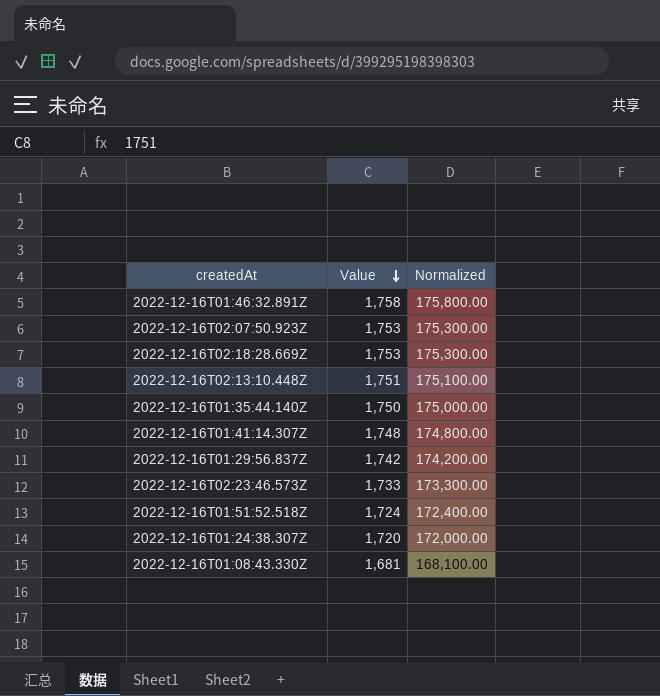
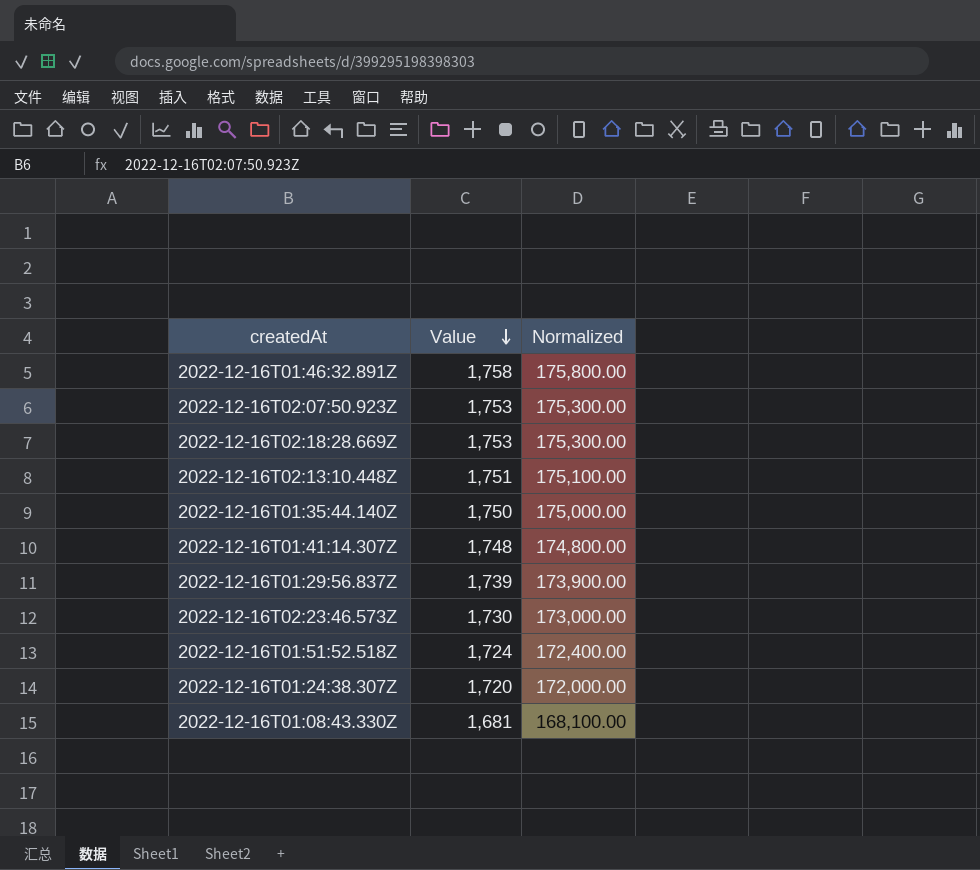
2022-12-16T01:29:56.837Z | Value: 1,742 -> 1,739
2022-12-16T01:29:56.837Z | Normalized: 174,200.00 -> 173,900.00
2022-12-16T02:23:46.573Z | Value: 1,733 -> 1,730
2022-12-16T02:23:46.573Z | Normalized: 173,300.00 -> 173,000.00

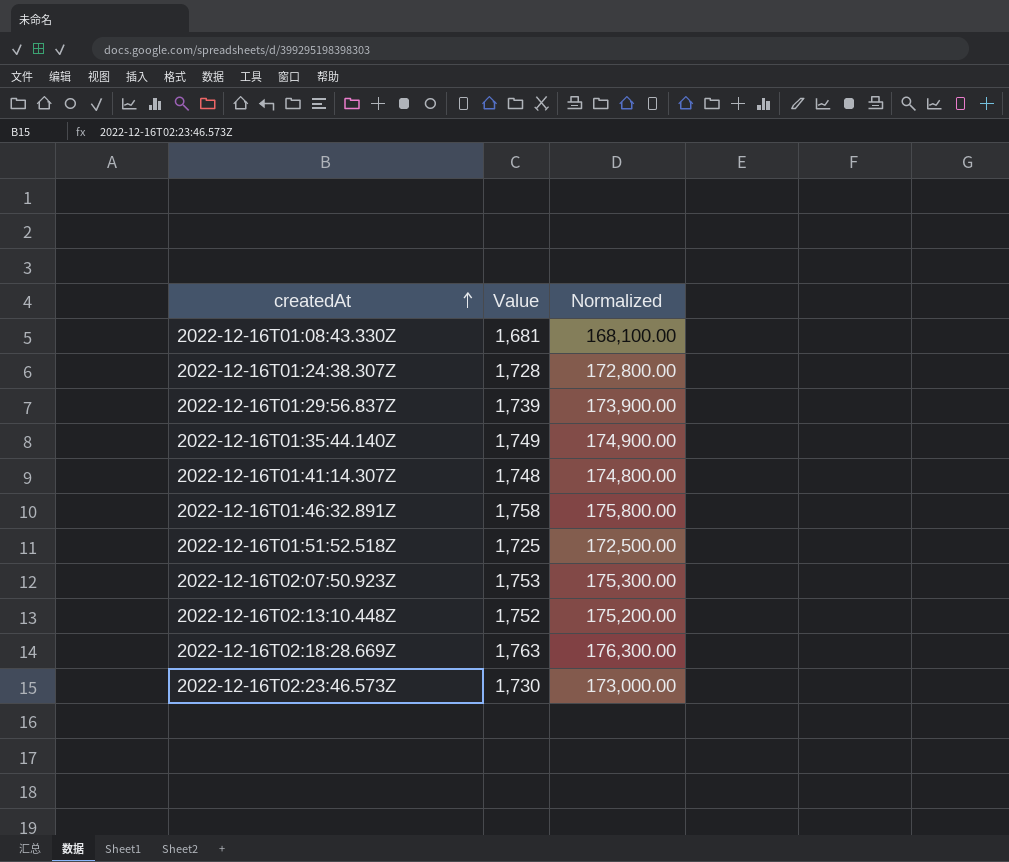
row order: Value descending -> createdAt ascending
2022-12-16T01:24:38.307Z | Value: 1,720 -> 1,728
2022-12-16T01:24:38.307Z | Normalized: 172,000.00 -> 172,800.00
2022-12-16T01:35:44.140Z | Value: 1,750 -> 1,749
2022-12-16T01:35:44.140Z | Normalized: 175,000.00 -> 174,900.00
2022-12-16T01:51:52.518Z | Value: 1,724 -> 1,725
2022-12-16T01:51:52.518Z | Normalized: 172,400.00 -> 172,500.00
2022-12-16T02:13:10.448Z | Value: 1,751 -> 1,752
2022-12-16T02:13:10.448Z | Normalized: 175,100.00 -> 175,200.00
2022-12-16T02:18:28.669Z | Value: 1,753 -> 1,763
2022-12-16T02:18:28.669Z | Normalized: 175,300.00 -> 176,300.00

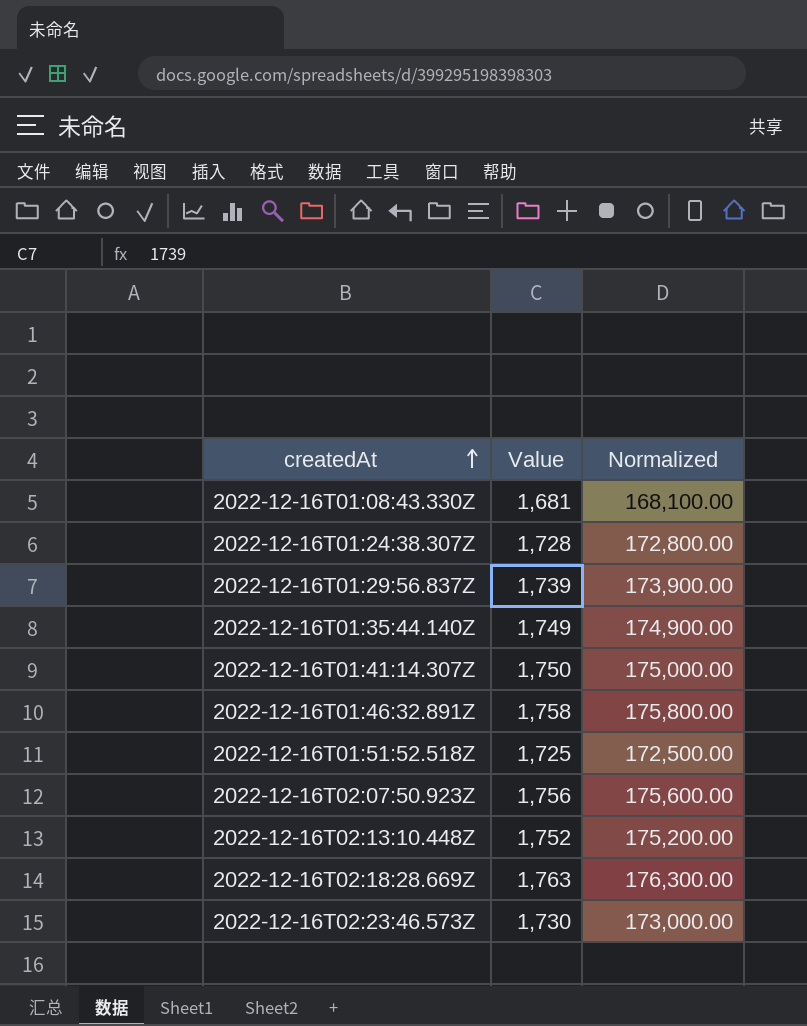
2022-12-16T01:41:14.307Z | Value: 1,748 -> 1,750
2022-12-16T01:41:14.307Z | Normalized: 174,800.00 -> 175,000.00
2022-12-16T02:07:50.923Z | Value: 1,753 -> 1,756
2022-12-16T02:07:50.923Z | Normalized: 175,300.00 -> 175,600.00

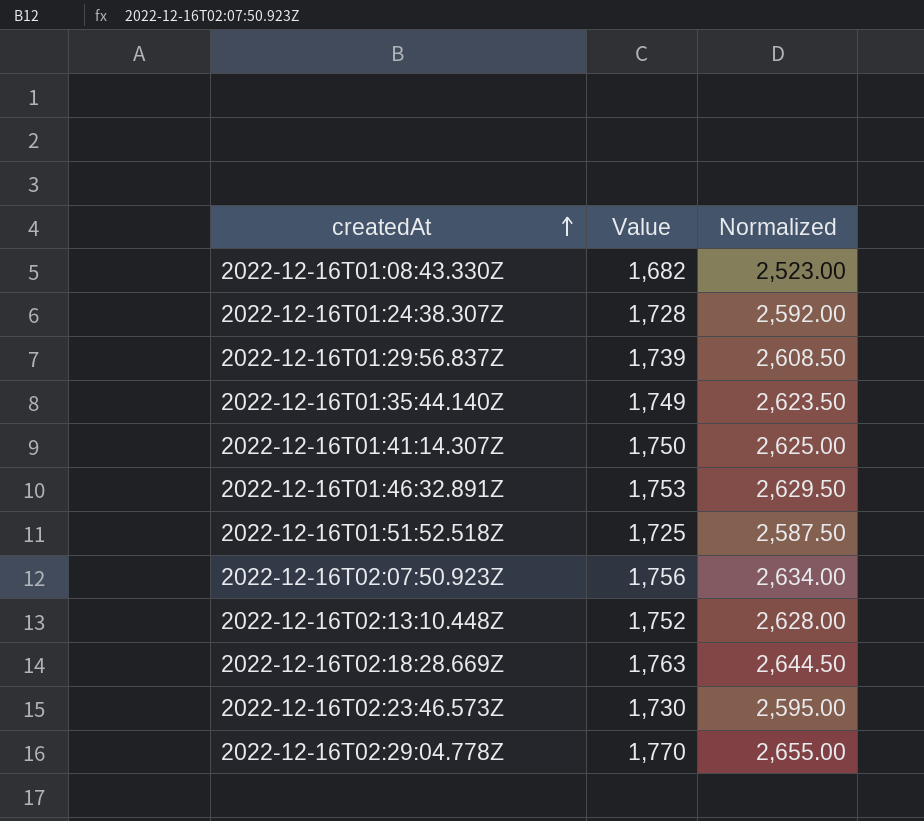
column Normalized | formula: [Value] * 100 -> [Value] * 1.5
2022-12-16T01:08:43.330Z | Value: 1,681 -> 1,682
2022-12-16T01:46:32.891Z | Value: 1,758 -> 1,753
row 2022-12-16T02:29:04.778Z: none -> 1,770 | 2,655.00

